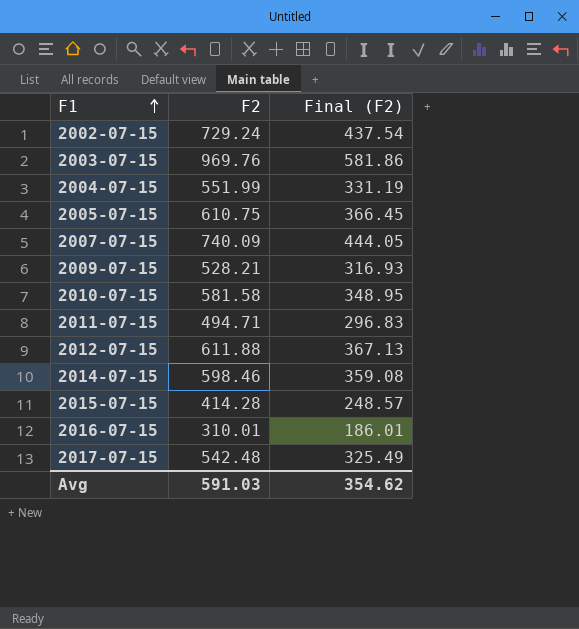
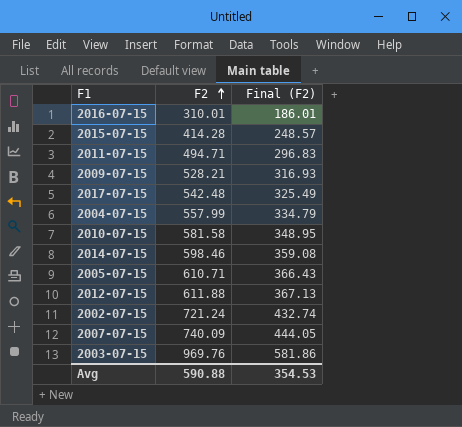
row order: F1 ascending -> F2 ascending
2004-07-15 | F2: 551.99 -> 557.99
2004-07-15 | Final (F2): 331.19 -> 334.79
2005-07-15 | F2: 610.75 -> 610.71
2005-07-15 | Final (F2): 366.45 -> 366.43
2002-07-15 | F2: 729.24 -> 721.24
2002-07-15 | Final (F2): 437.54 -> 432.74
Avg | F2: 591.03 -> 590.88
Avg | Final (F2): 354.62 -> 354.53

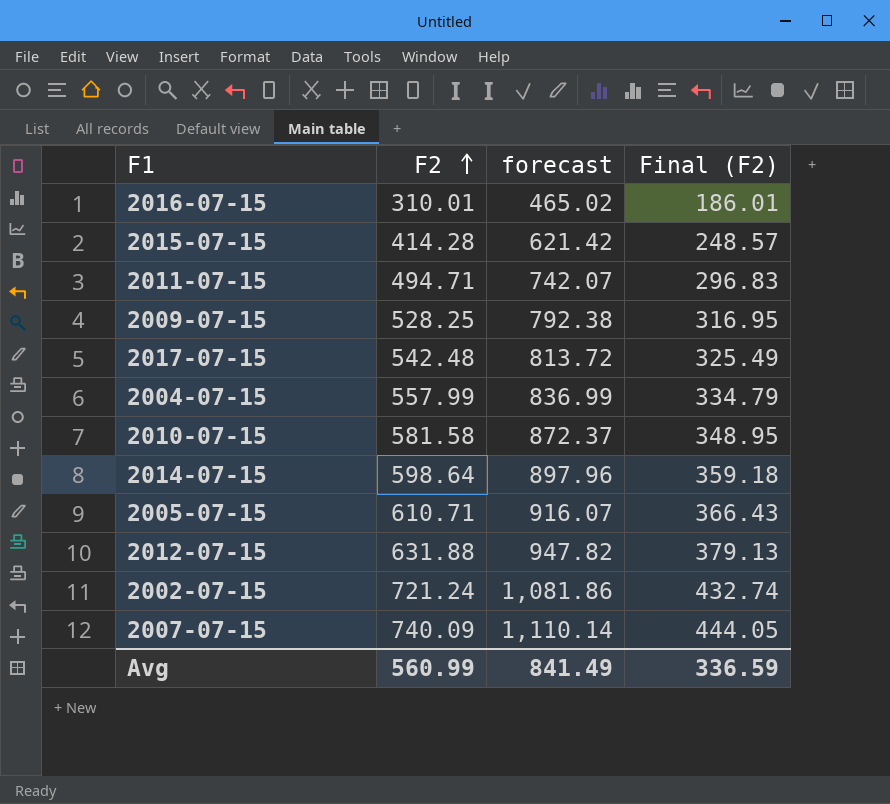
column forecast | formula: none -> [F2] * 1.5
row 2003-07-15: 969.76 | 581.86 -> none
2009-07-15 | F2: 528.21 -> 528.25
2009-07-15 | Final (F2): 316.93 -> 316.95
2014-07-15 | F2: 598.46 -> 598.64
2014-07-15 | Final (F2): 359.08 -> 359.18
2012-07-15 | F2: 611.88 -> 631.88
2012-07-15 | Final (F2): 367.13 -> 379.13
Avg | F2: 590.88 -> 560.99
Avg | Final (F2): 354.53 -> 336.59

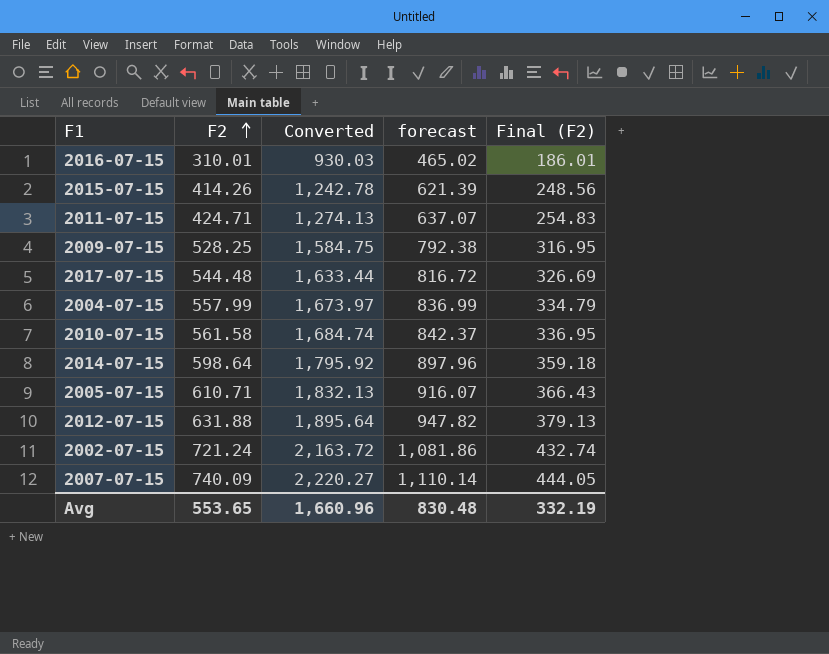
column Converted | formula: none -> [F2] * 3
2015-07-15 | F2: 414.28 -> 414.26
2015-07-15 | forecast: 621.42 -> 621.39
2015-07-15 | Final (F2): 248.57 -> 248.56
2011-07-15 | F2: 494.71 -> 424.71
2011-07-15 | forecast: 742.07 -> 637.07
2011-07-15 | Final (F2): 296.83 -> 254.83
2017-07-15 | F2: 542.48 -> 544.48
2017-07-15 | forecast: 813.72 -> 816.72
2017-07-15 | Final (F2): 325.49 -> 326.69
2010-07-15 | F2: 581.58 -> 561.58
2010-07-15 | forecast: 872.37 -> 842.37
2010-07-15 | Final (F2): 348.95 -> 336.95
Avg | F2: 560.99 -> 553.65
Avg | forecast: 841.49 -> 830.48
Avg | Final (F2): 336.59 -> 332.19

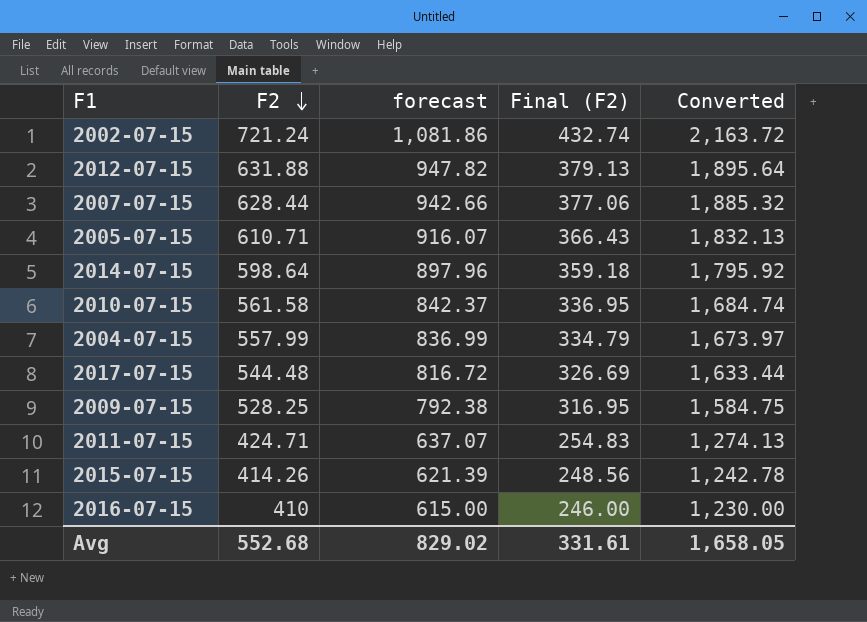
row order: F2 ascending -> F2 descending
column Converted | position: 3 -> 5
2007-07-15 | F2: 740.09 -> 628.44
2007-07-15 | forecast: 1,110.14 -> 942.66
2007-07-15 | Final (F2): 444.05 -> 377.06
2007-07-15 | Converted: 2,220.27 -> 1,885.32
2016-07-15 | F2: 310.01 -> 410
2016-07-15 | forecast: 465.02 -> 615.00
2016-07-15 | Final (F2): 186.01 -> 246.00
2016-07-15 | Converted: 930.03 -> 1,230.00
Avg | F2: 553.65 -> 552.68
Avg | forecast: 830.48 -> 829.02
Avg | Final (F2): 332.19 -> 331.61
Avg | Converted: 1,660.96 -> 1,658.05

